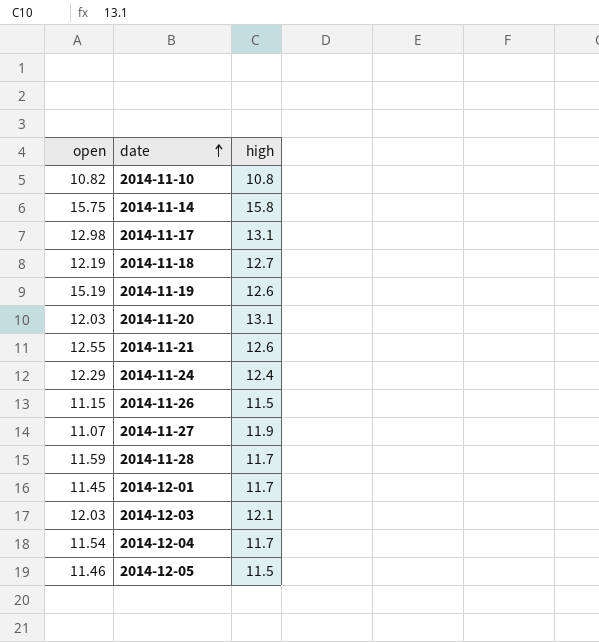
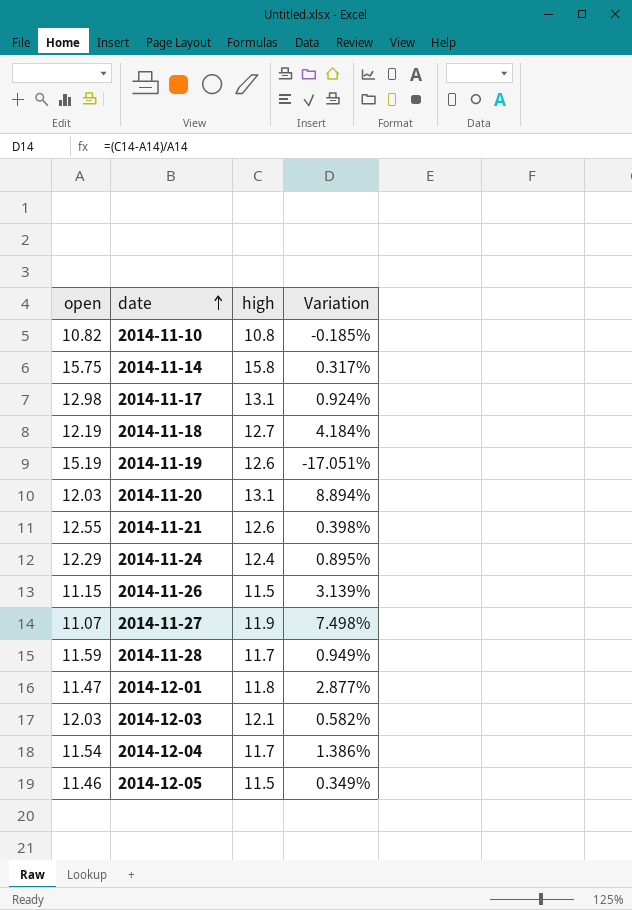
column Variation | formula: none -> ([high] - [open]) / [open]
2014-12-01 | open: 11.45 -> 11.47
2014-12-01 | high: 11.7 -> 11.8

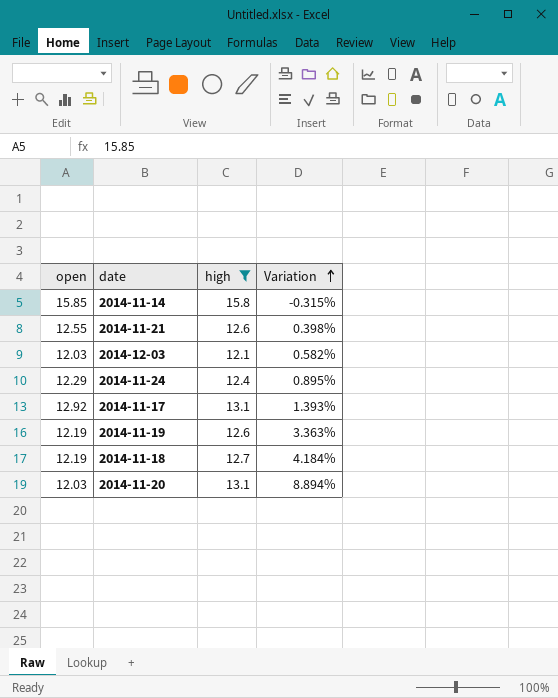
filter: none -> high >= 12.1
row order: date ascending -> Variation ascending
2014-11-14 | open: 15.75 -> 15.85
2014-11-14 | Variation: 0.317% -> -0.315%
2014-11-17 | open: 12.98 -> 12.92
2014-11-17 | Variation: 0.924% -> 1.393%
2014-11-19 | open: 15.19 -> 12.19
2014-11-19 | Variation: -17.051% -> 3.363%

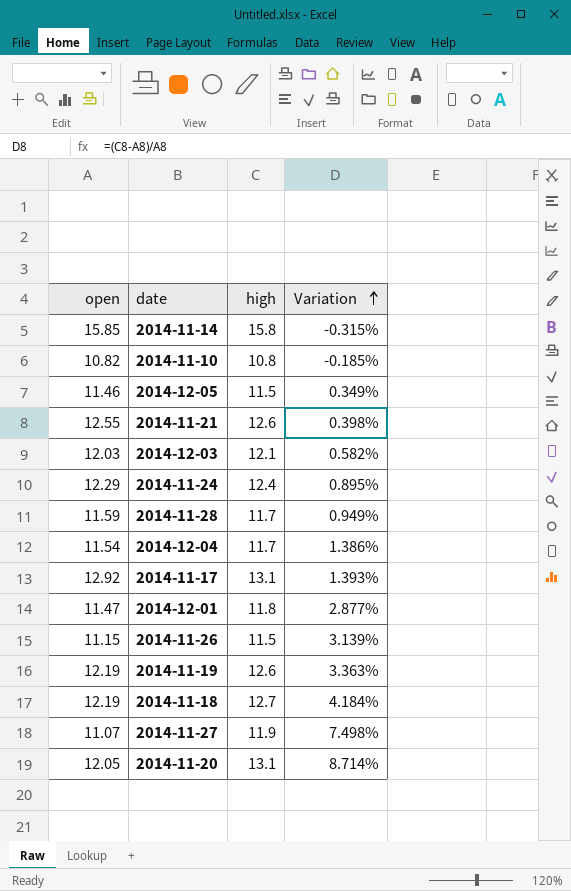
filter: high >= 12.1 -> none
2014-11-20 | open: 12.03 -> 12.05
2014-11-20 | Variation: 8.894% -> 8.714%

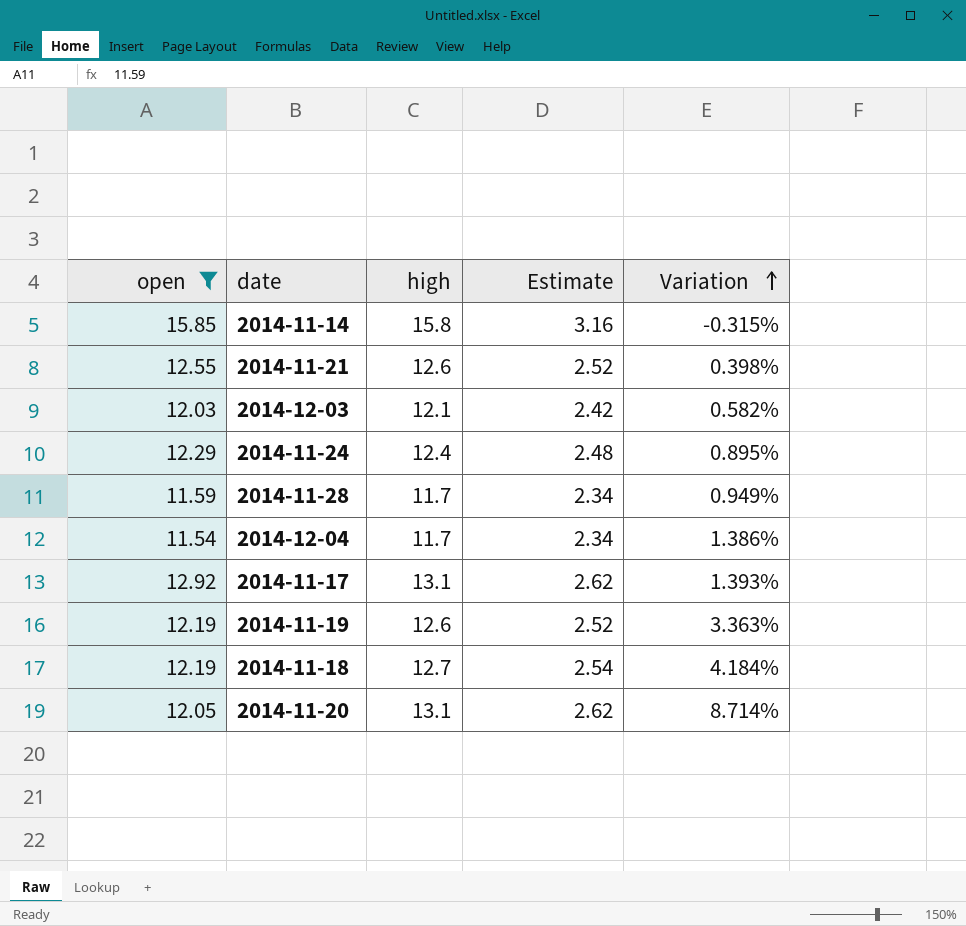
filter: none -> open >= 11.54
column Estimate | formula: none -> [high] * 0.2

